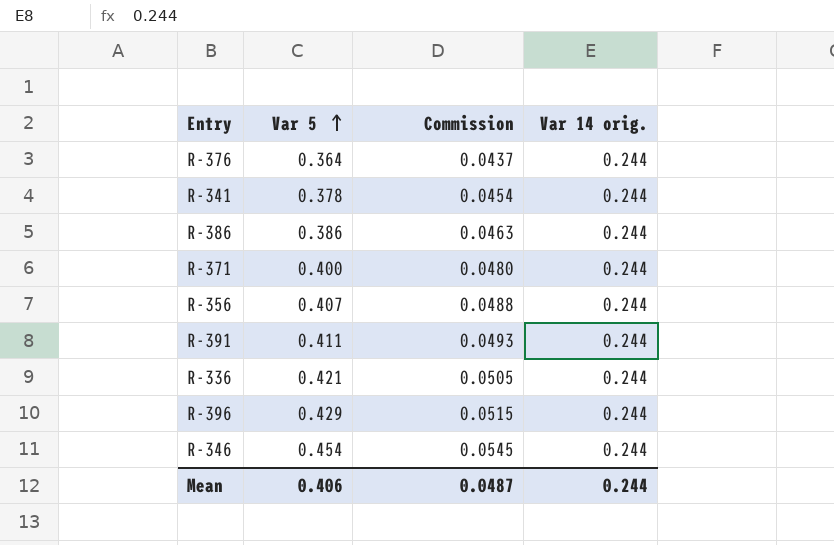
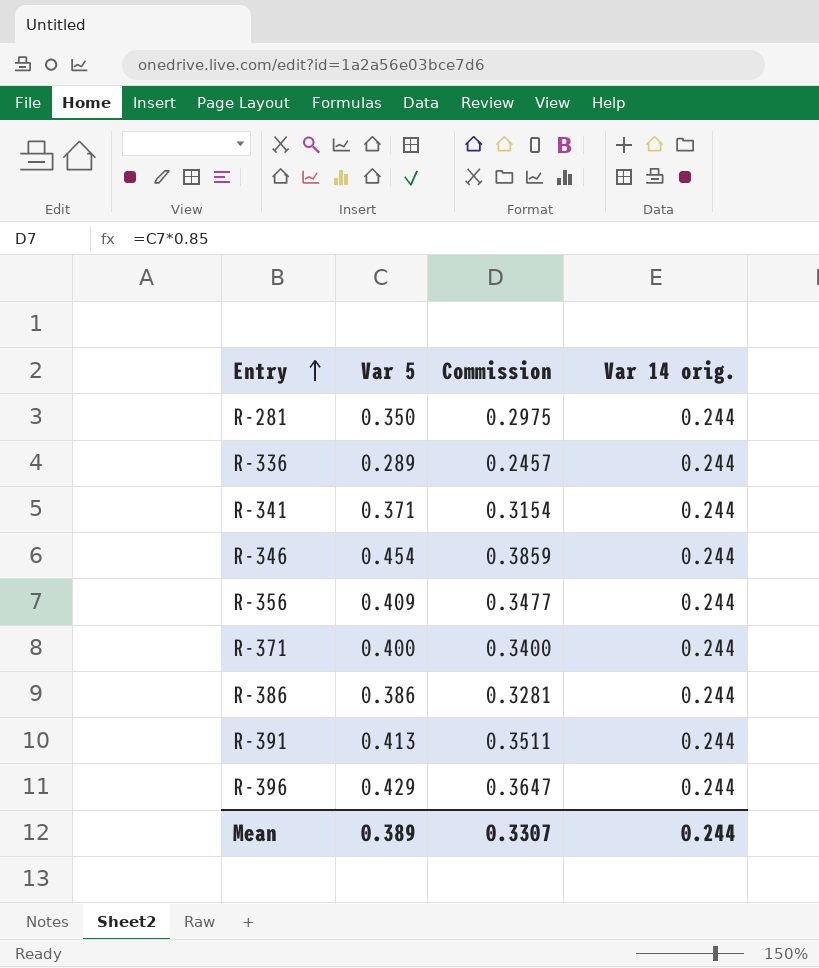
row order: Var 5 ascending -> Entry ascending
column Commission | formula: [Var 5] * 0.12 -> [Var 5] * 0.85
row R-376: 0.364 | 0.0437 | 0.244 -> none
row R-281: none -> 0.350 | 0.2975 | 0.244
R-336 | Var 5: 0.421 -> 0.289
R-341 | Var 5: 0.378 -> 0.371
R-356 | Var 5: 0.407 -> 0.409
R-391 | Var 5: 0.411 -> 0.413
Mean | Var 5: 0.406 -> 0.389
Mean | Commission: 0.0487 -> 0.3307

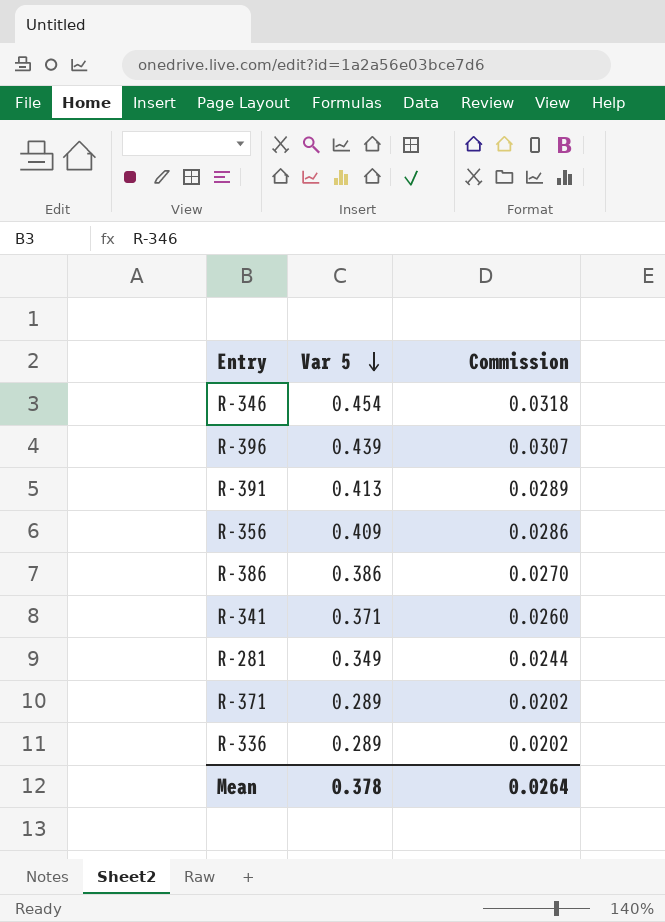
row order: Entry ascending -> Var 5 descending
column Var 14 orig. | position: 4 -> none
column Commission | formula: [Var 5] * 0.85 -> [Var 5] * 0.07
R-396 | Var 5: 0.429 -> 0.439
R-281 | Var 5: 0.350 -> 0.349
R-371 | Var 5: 0.400 -> 0.289
Mean | Var 5: 0.389 -> 0.378
Mean | Commission: 0.3307 -> 0.0264

